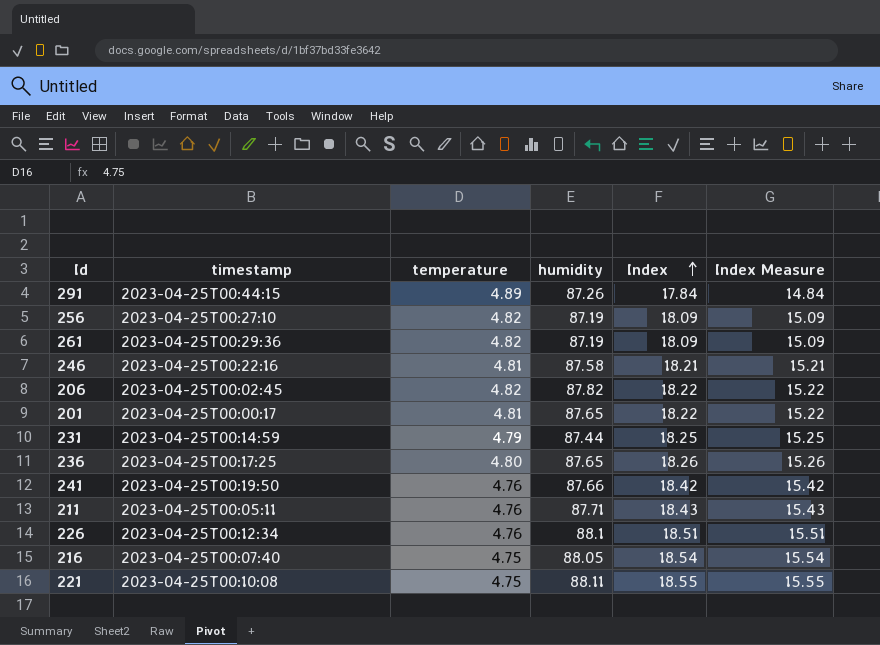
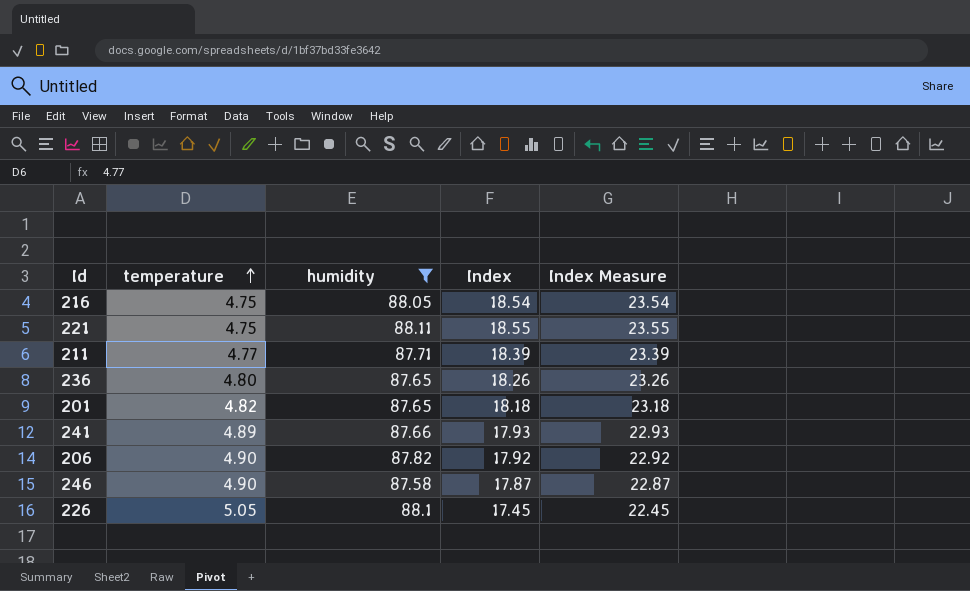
filter: none -> humidity >= 87.58
row order: Index ascending -> temperature ascending
column timestamp | position: 2 -> none
column Index Measure | formula: [Index] - 3 -> [Index] + 5
211 | temperature: 4.76 -> 4.77
211 | Index: 18.43 -> 18.39
201 | temperature: 4.81 -> 4.82
201 | Index: 18.22 -> 18.18
241 | temperature: 4.76 -> 4.89
241 | Index: 18.42 -> 17.93
206 | temperature: 4.82 -> 4.90
206 | Index: 18.22 -> 17.92
246 | temperature: 4.81 -> 4.90
246 | Index: 18.21 -> 17.87
226 | temperature: 4.76 -> 5.05
226 | Index: 18.51 -> 17.45

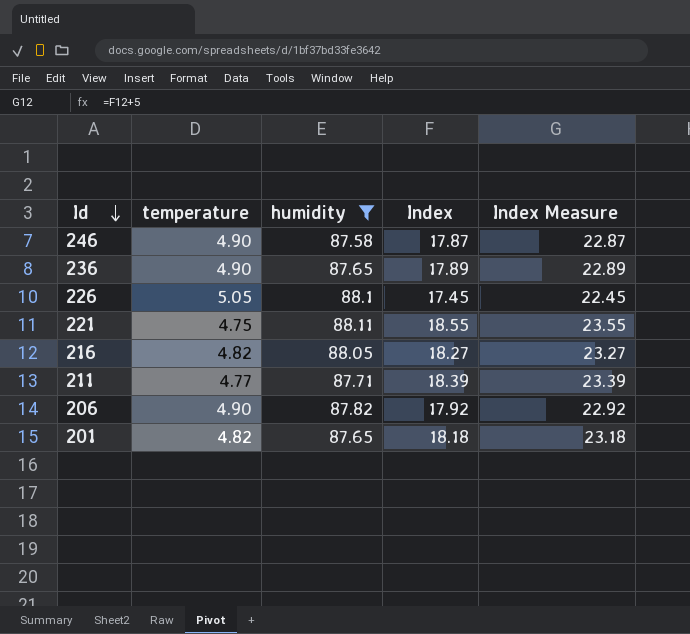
row order: temperature ascending -> Id descending
row 241: 4.89 | 87.66 | 17.93 | 22.93 -> none
236 | temperature: 4.80 -> 4.90
236 | Index: 18.26 -> 17.89
236 | Index Measure: 23.26 -> 22.89
216 | temperature: 4.75 -> 4.82
216 | Index: 18.54 -> 18.27
216 | Index Measure: 23.54 -> 23.27

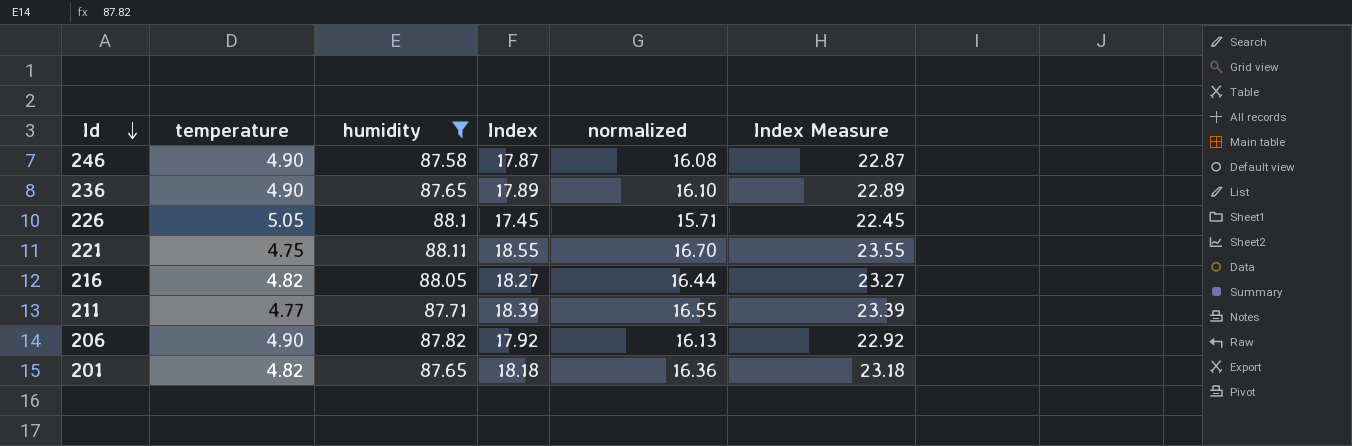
column normalized | formula: none -> [Index] * 0.9

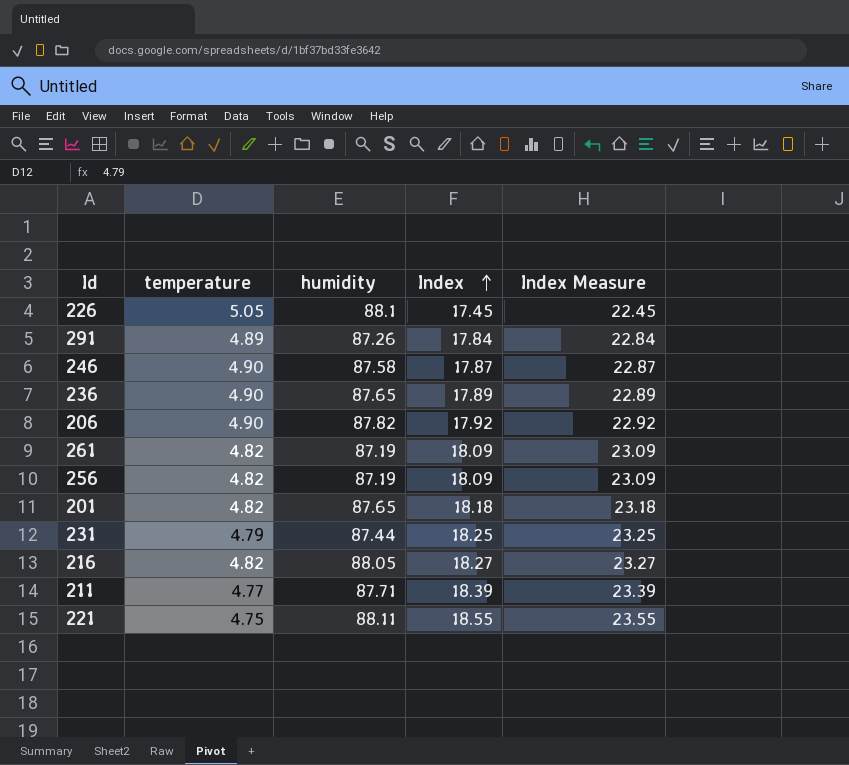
filter: humidity >= 87.58 -> none
row order: Id descending -> Index ascending
column normalized | formula: [Index] * 0.9 -> none

